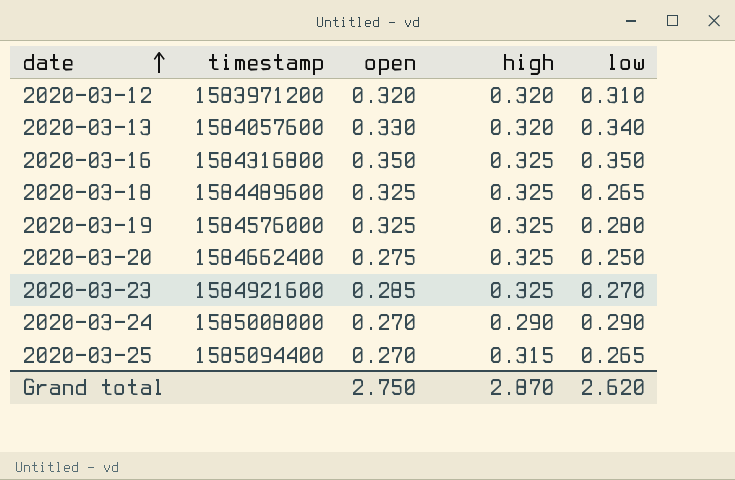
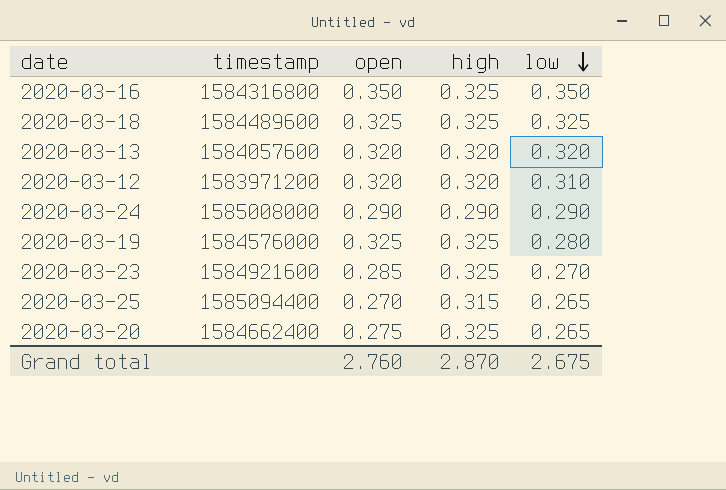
row order: date ascending -> low descending
2020-03-18 | low: 0.265 -> 0.325
2020-03-13 | open: 0.330 -> 0.320
2020-03-13 | low: 0.340 -> 0.320
2020-03-24 | open: 0.270 -> 0.290
2020-03-20 | low: 0.250 -> 0.265
Grand total | open: 2.750 -> 2.760
Grand total | low: 2.620 -> 2.675

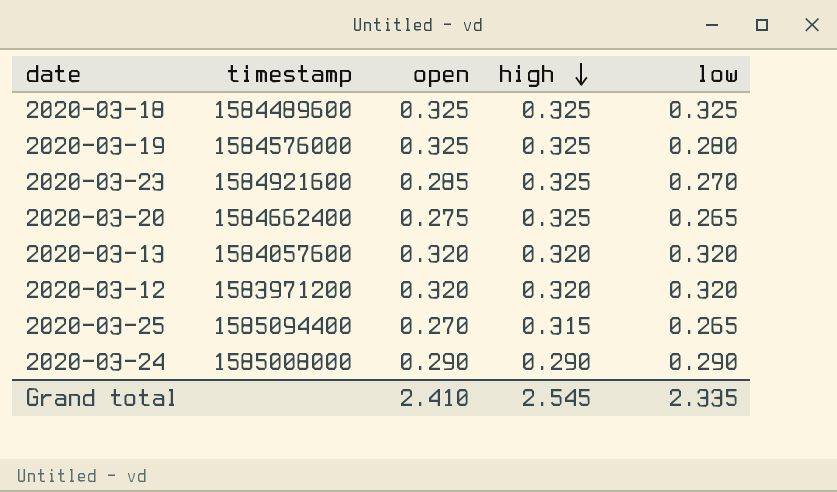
row order: low descending -> high descending
row 2020-03-16: 1584316800 | 0.350 | 0.325 | 0.350 -> none
2020-03-12 | low: 0.310 -> 0.320
Grand total | open: 2.760 -> 2.410
Grand total | high: 2.870 -> 2.545
Grand total | low: 2.675 -> 2.335

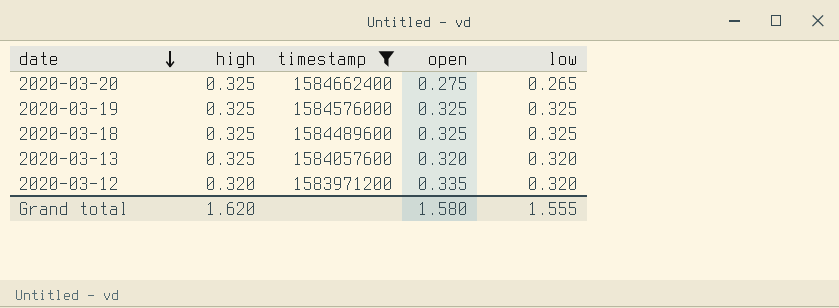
filter: none -> timestamp <= 1584662400
row order: high descending -> date descending
column high | position: 4 -> 2
2020-03-19 | low: 0.280 -> 0.325
2020-03-13 | high: 0.320 -> 0.325
2020-03-12 | open: 0.320 -> 0.335
Grand total | high: 2.545 -> 1.620
Grand total | open: 2.410 -> 1.580
Grand total | low: 2.335 -> 1.555

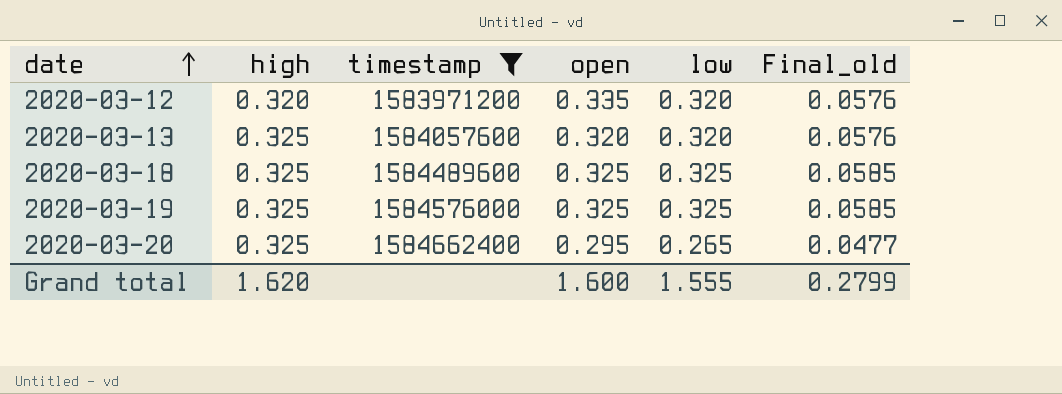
row order: date descending -> date ascending
column Final_old | formula: none -> [low] * 0.18
2020-03-20 | open: 0.275 -> 0.295
Grand total | open: 1.580 -> 1.600

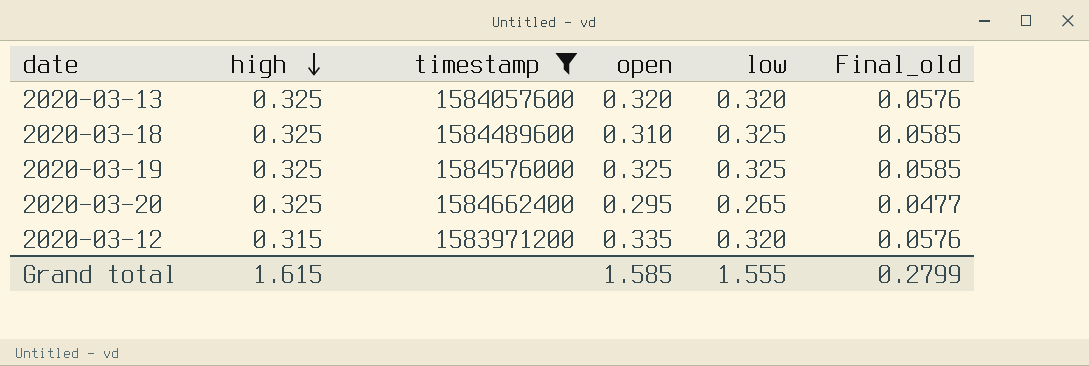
row order: date ascending -> high descending
2020-03-18 | open: 0.325 -> 0.310
2020-03-12 | high: 0.320 -> 0.315
Grand total | high: 1.620 -> 1.615
Grand total | open: 1.600 -> 1.585

